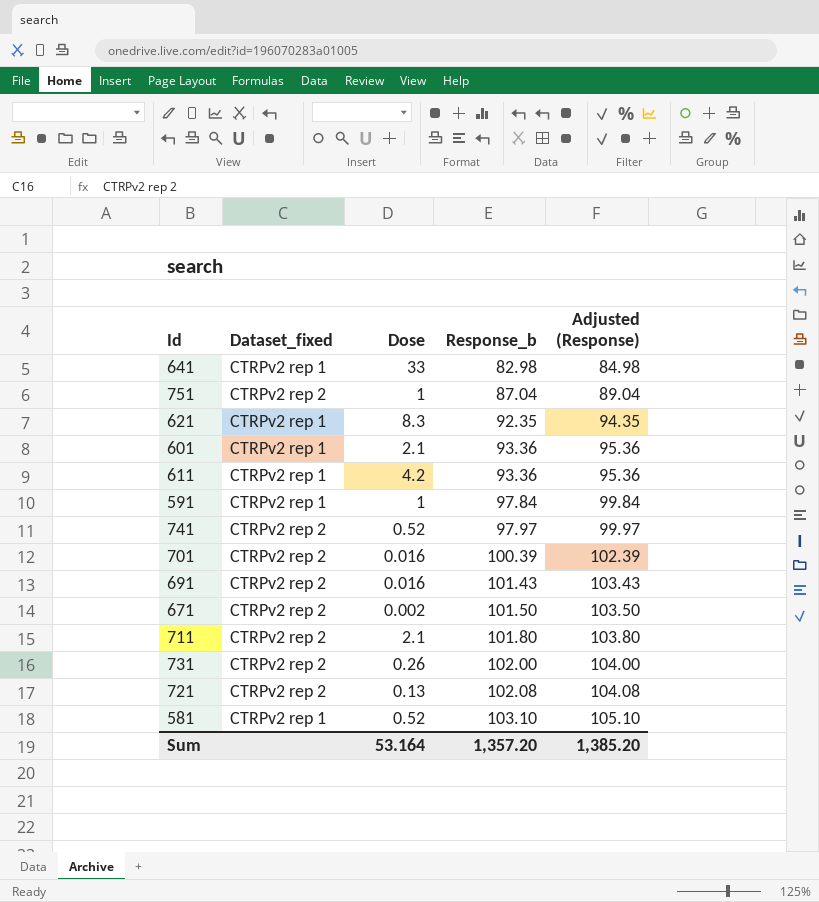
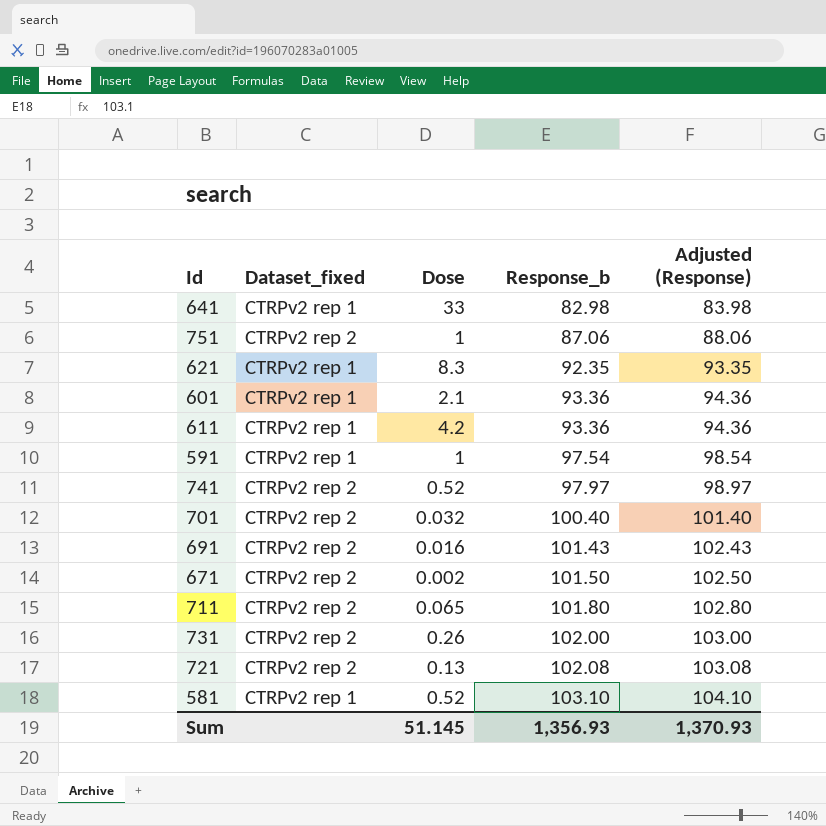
column Adjusted (Response) | formula: [Response_b] + 2 -> [Response_b] + 1
751 | Response_b: 87.04 -> 87.06
591 | Response_b: 97.84 -> 97.54
701 | Dose: 0.016 -> 0.032
701 | Response_b: 100.39 -> 100.40
711 | Dose: 2.1 -> 0.065
Sum | Dose: 53.164 -> 51.145
Sum | Response_b: 1,357.20 -> 1,356.93
Sum | Adjusted (Response): 1,385.20 -> 1,370.93

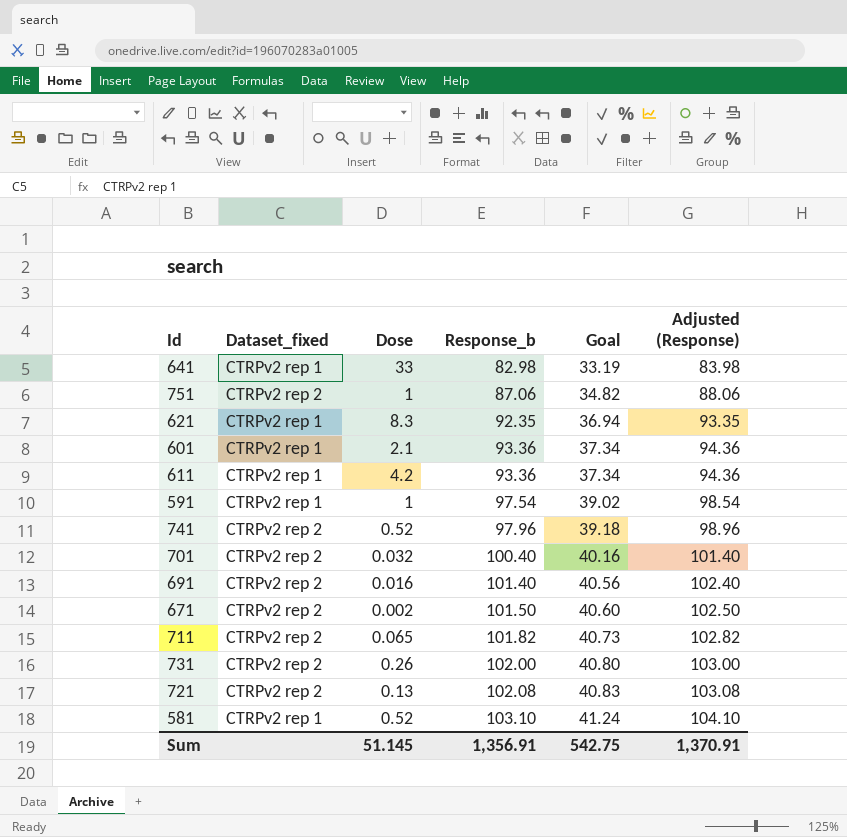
column Goal | formula: none -> [Response_b] * 0.4
741 | Response_b: 97.97 -> 97.96
741 | Adjusted (Response): 98.97 -> 98.96
691 | Response_b: 101.43 -> 101.40
691 | Adjusted (Response): 102.43 -> 102.40
711 | Response_b: 101.80 -> 101.82
711 | Adjusted (Response): 102.80 -> 102.82
Sum | Response_b: 1,356.93 -> 1,356.91
Sum | Adjusted (Response): 1,370.93 -> 1,370.91

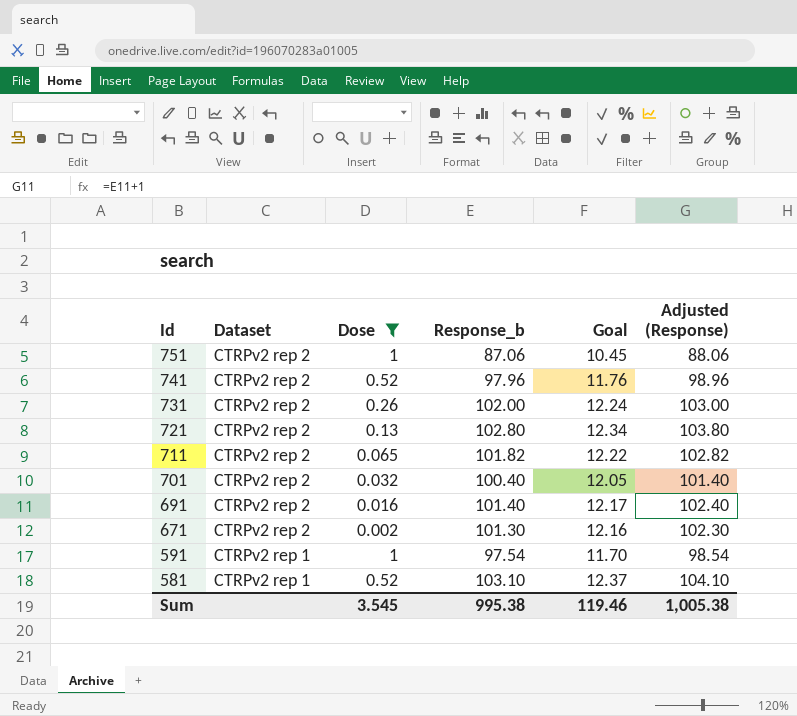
filter: none -> Dose <= 1
row order: Response_b ascending -> Id descending
column name: Dataset_fixed -> Dataset
column Goal | formula: [Response_b] * 0.4 -> [Response_b] * 0.12
721 | Response_b: 102.08 -> 102.80
721 | Adjusted (Response): 103.08 -> 103.80
671 | Response_b: 101.50 -> 101.30
671 | Adjusted (Response): 102.50 -> 102.30
Sum | Dose: 51.145 -> 3.545
Sum | Response_b: 1,356.91 -> 995.38
Sum | Goal: 542.75 -> 119.46
Sum | Adjusted (Response): 1,370.91 -> 1,005.38

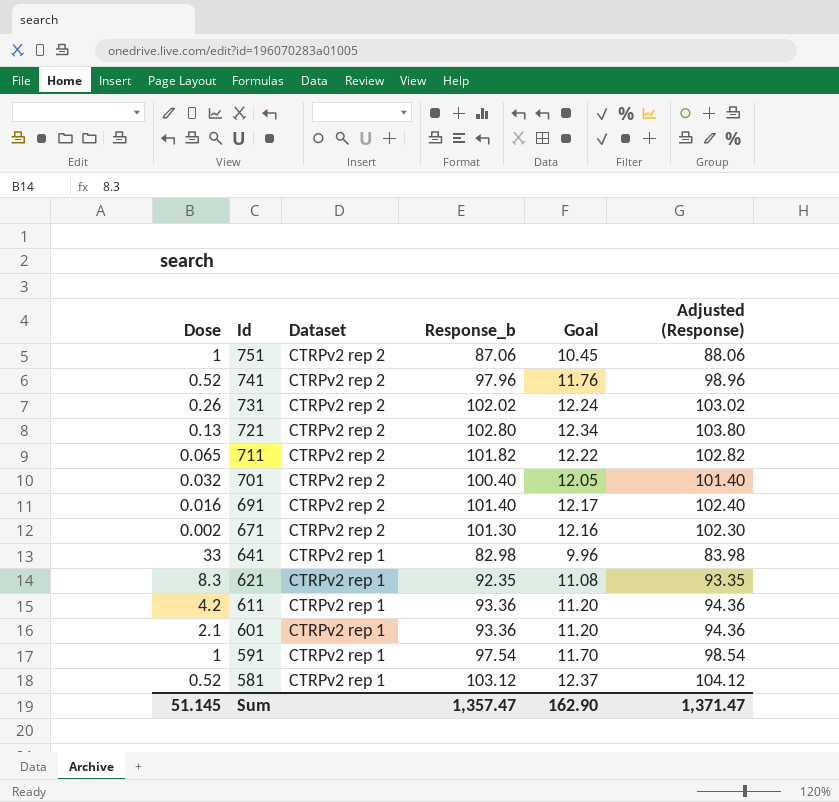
filter: Dose <= 1 -> none
column Dose | position: 3 -> 1
731 | Response_b: 102.00 -> 102.02
731 | Adjusted (Response): 103.00 -> 103.02
581 | Response_b: 103.10 -> 103.12
581 | Adjusted (Response): 104.10 -> 104.12
Sum | Dose: 3.545 -> 51.145
Sum | Response_b: 995.38 -> 1,357.47
Sum | Goal: 119.46 -> 162.90
Sum | Adjusted (Response): 1,005.38 -> 1,371.47

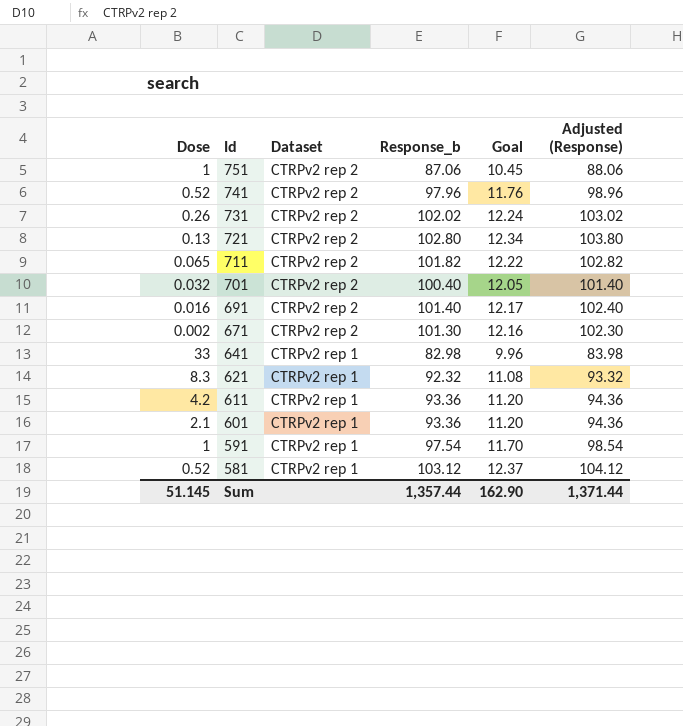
621 | Response_b: 92.35 -> 92.32
621 | Adjusted (Response): 93.35 -> 93.32
Sum | Response_b: 1,357.47 -> 1,357.44
Sum | Adjusted (Response): 1,371.47 -> 1,371.44

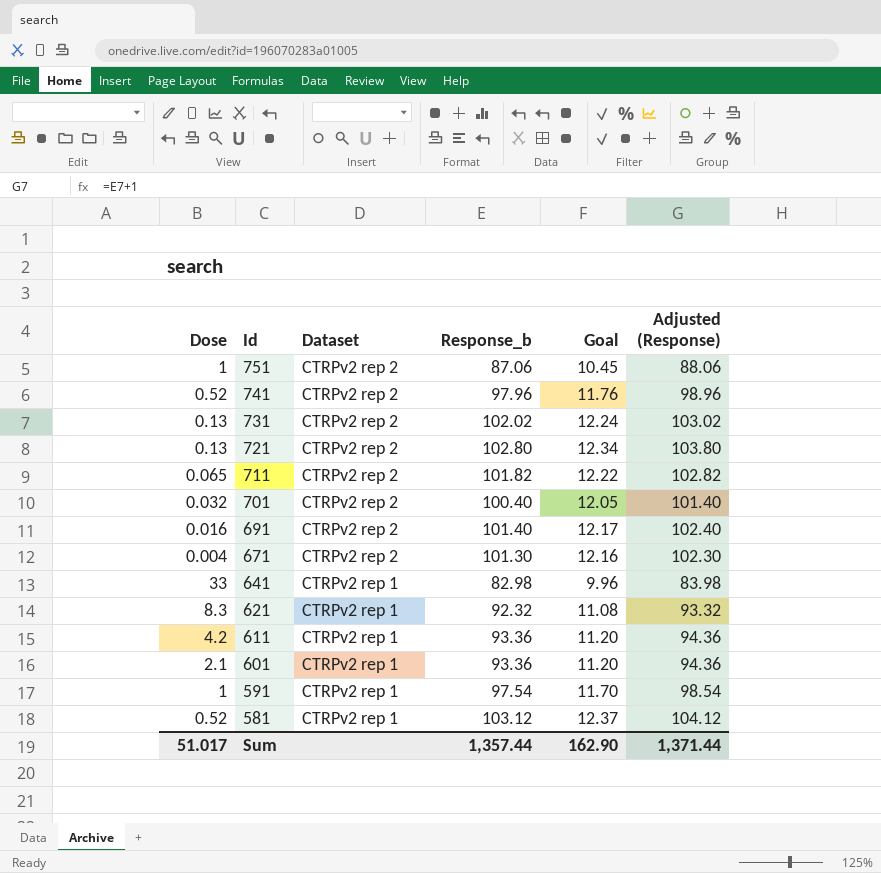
731 | Dose: 0.26 -> 0.13
671 | Dose: 0.002 -> 0.004
Sum | Dose: 51.145 -> 51.017

